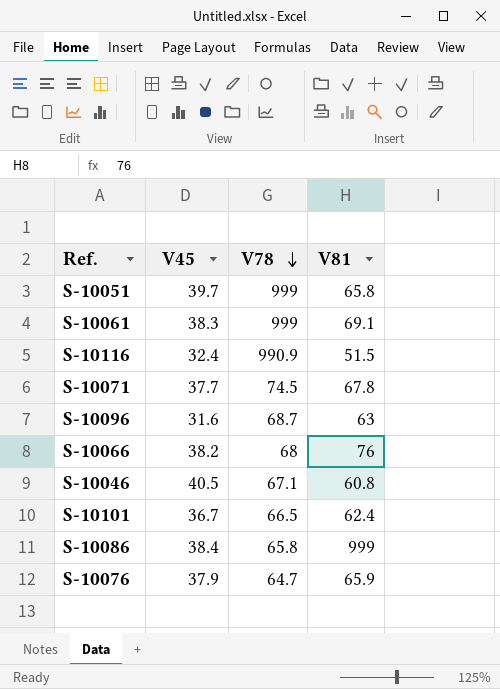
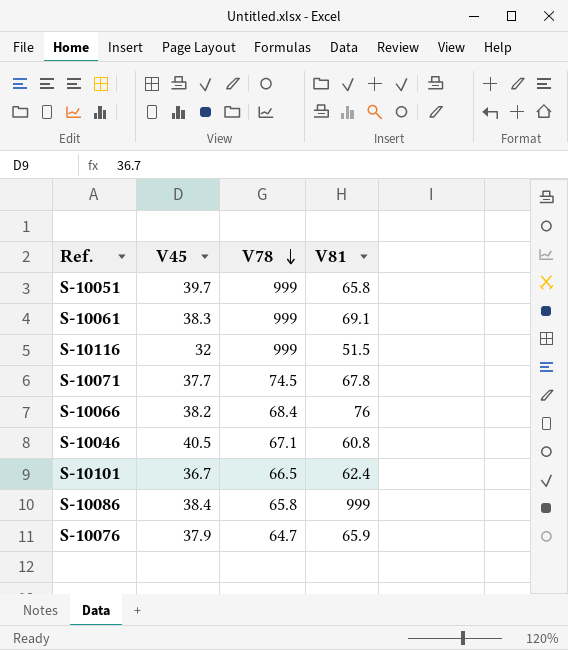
row S-10096: 31.6 | 68.7 | 63 -> none
S-10116 | V45: 32.4 -> 32
S-10116 | V78: 990.9 -> 999
S-10066 | V78: 68 -> 68.4

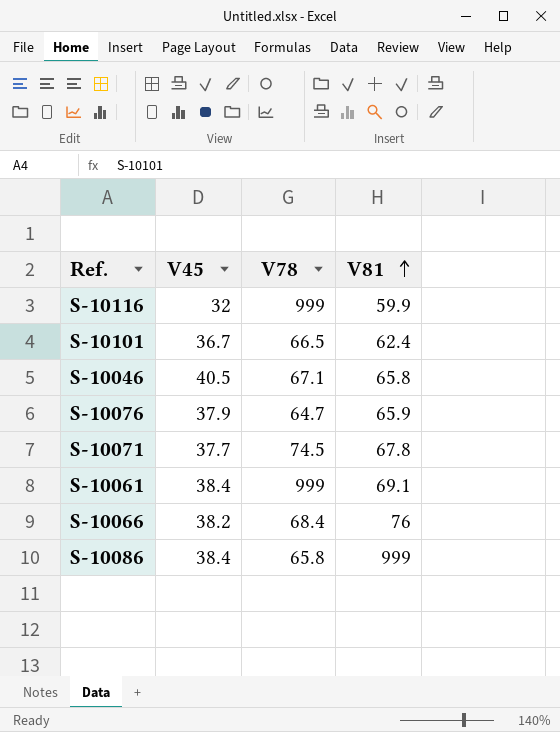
row order: V78 descending -> V81 ascending
row S-10051: 39.7 | 999 | 65.8 -> none
S-10116 | V81: 51.5 -> 59.9
S-10046 | V81: 60.8 -> 65.8
S-10061 | V45: 38.3 -> 38.4

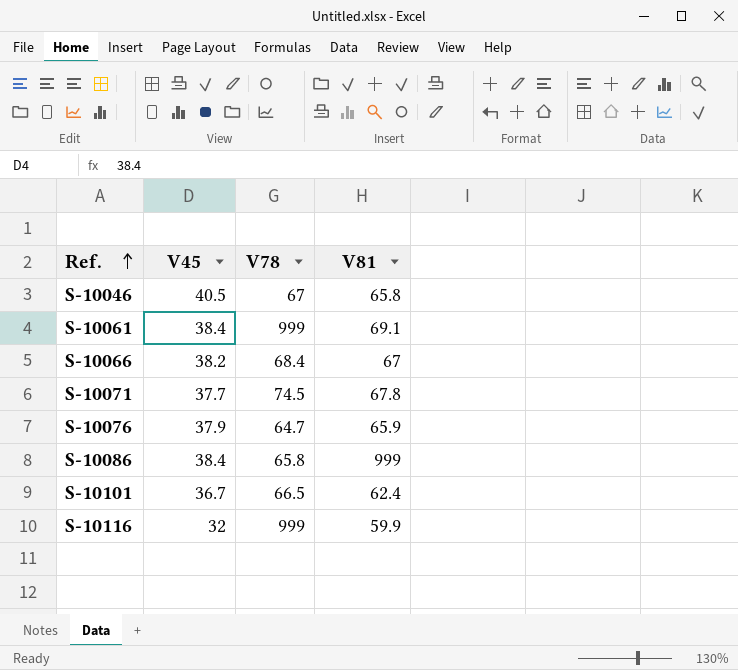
row order: V81 ascending -> Ref. ascending
S-10046 | V78: 67.1 -> 67
S-10066 | V81: 76 -> 67

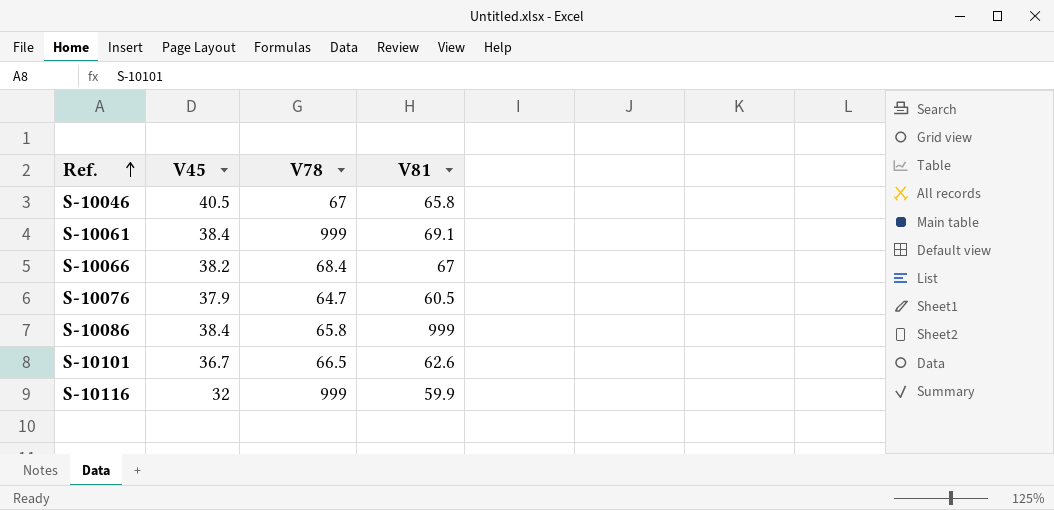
row S-10071: 37.7 | 74.5 | 67.8 -> none
S-10076 | V81: 65.9 -> 60.5
S-10101 | V81: 62.4 -> 62.6

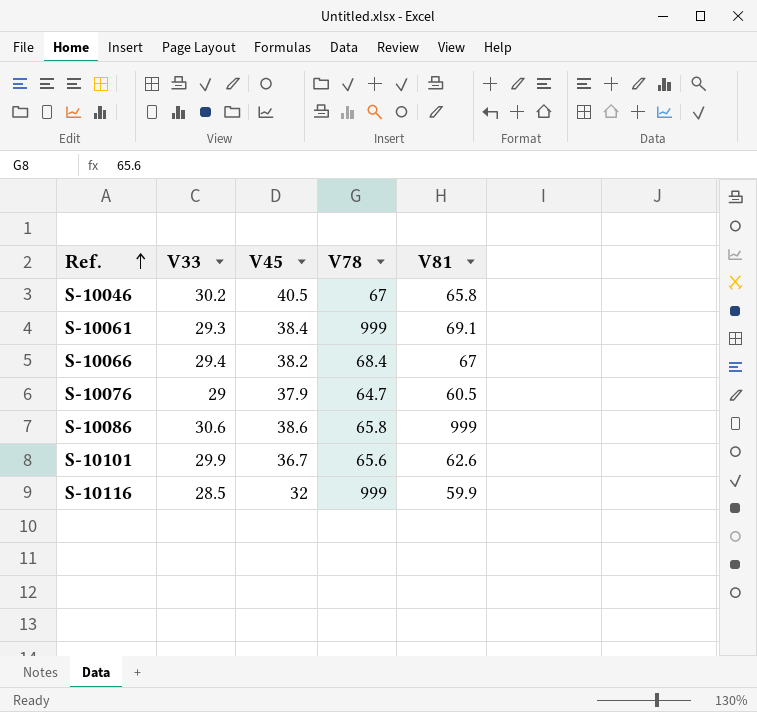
column V33 | position: none -> 2
S-10086 | V45: 38.4 -> 38.6
S-10101 | V78: 66.5 -> 65.6

